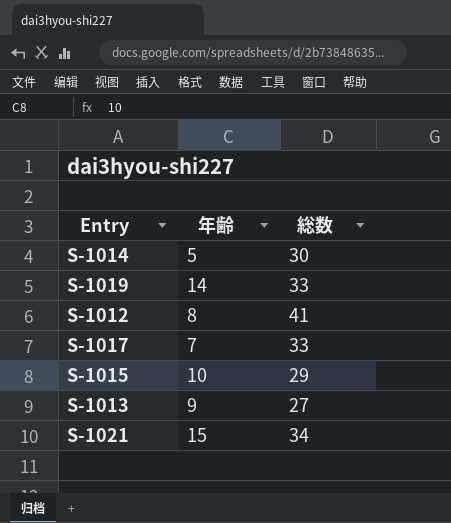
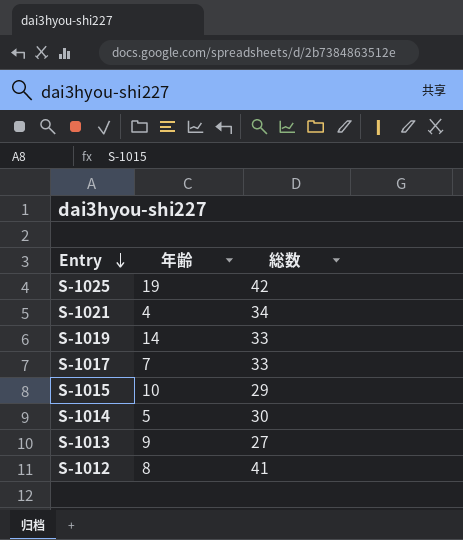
row order: none -> Entry descending
row S-1025: none -> 19 | 42
S-1021 | 年齢: 15 -> 4

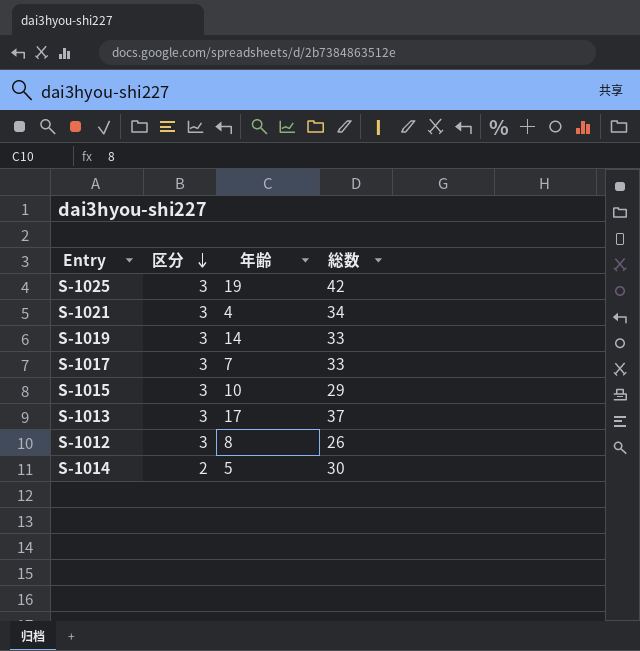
row order: Entry descending -> 区分 descending
column 区分 | position: none -> 2
S-1013 | 年齢: 9 -> 17
S-1013 | 総数: 27 -> 37
S-1012 | 総数: 41 -> 26

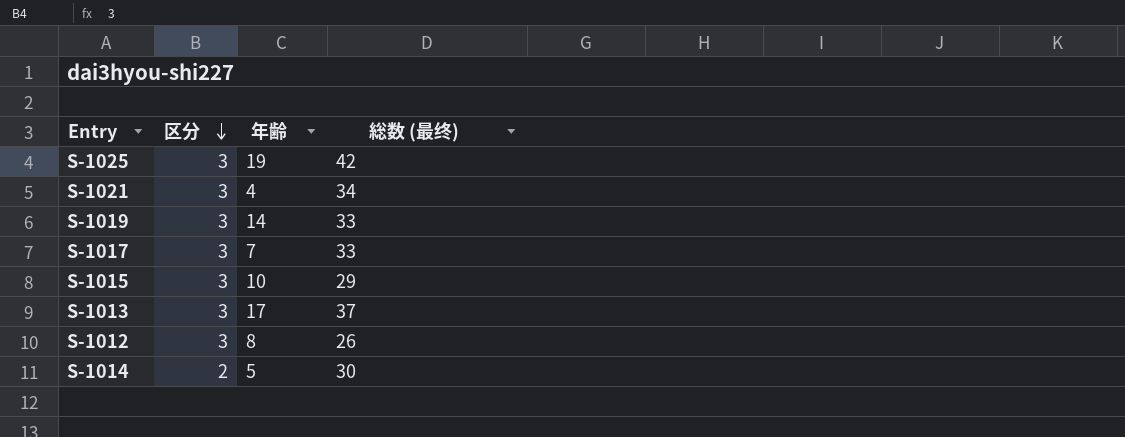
column name: 総数 -> 総数 (最终)

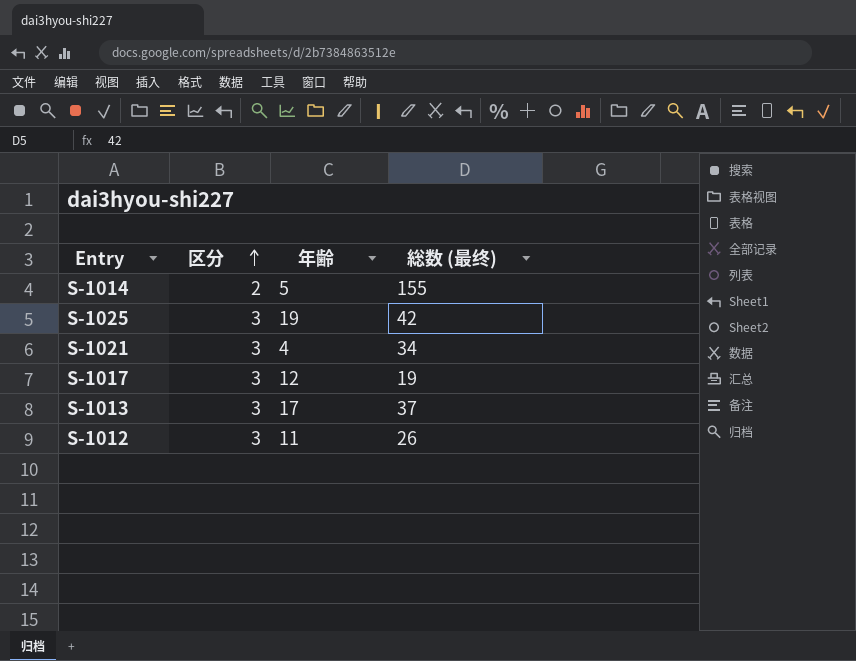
row order: 区分 descending -> 区分 ascending
row S-1019: 3 | 14 | 33 -> none
row S-1015: 3 | 10 | 29 -> none
S-1014 | 総数 (最终): 30 -> 155
S-1017 | 年齢: 7 -> 12
S-1017 | 総数 (最终): 33 -> 19
S-1012 | 年齢: 8 -> 11

